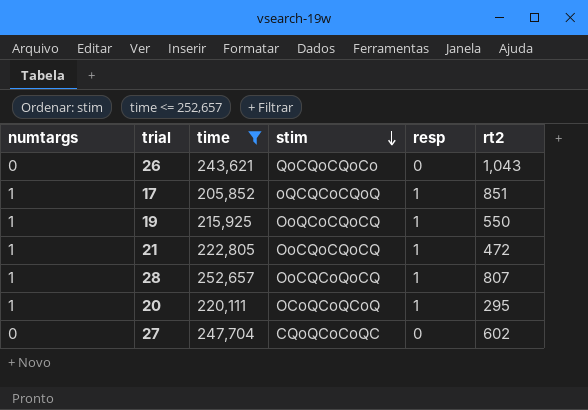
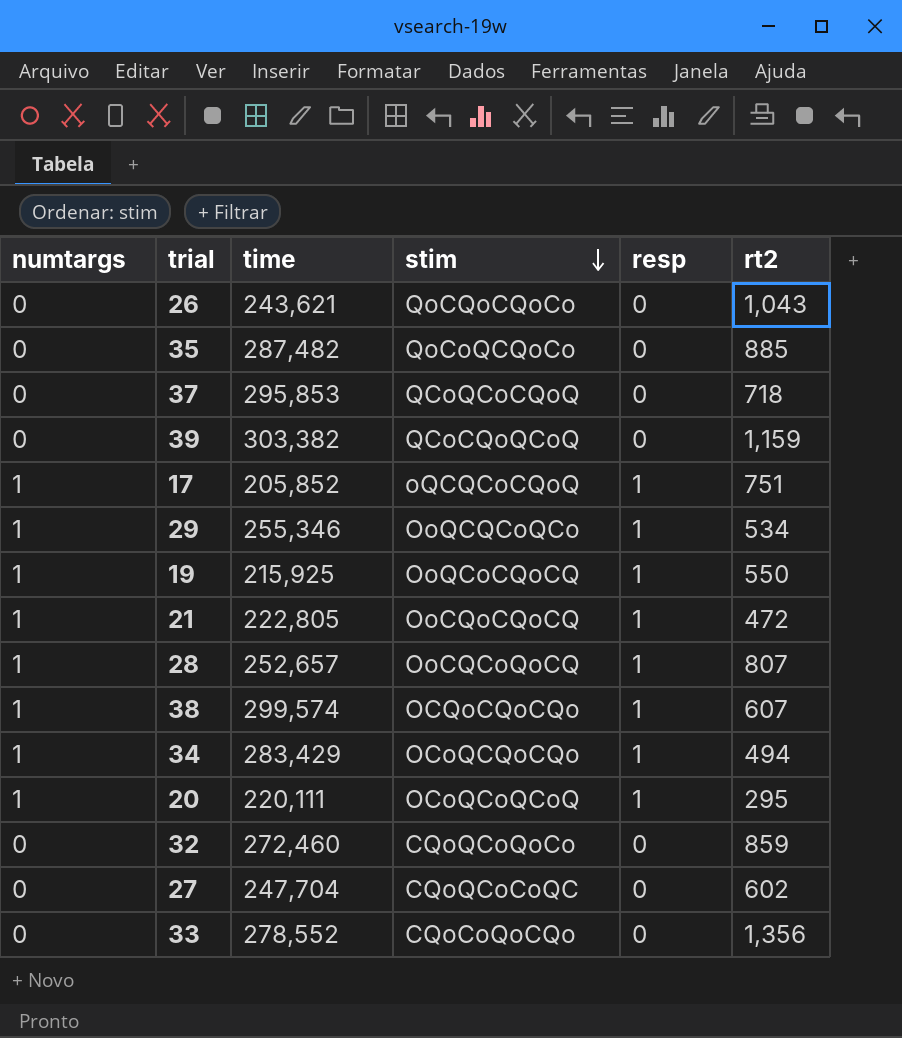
filter: time <= 252,657 -> none
17 | rt2: 851 -> 751

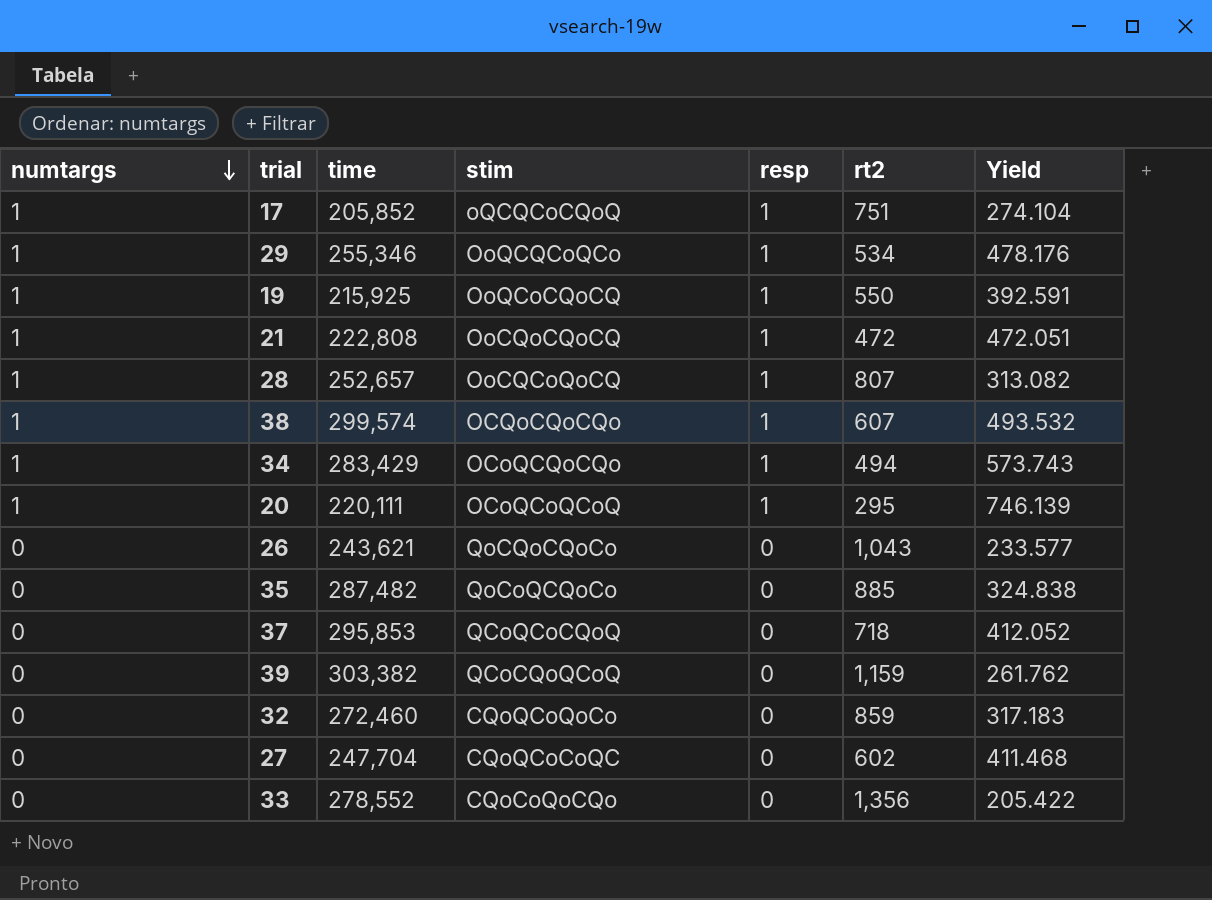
row order: stim descending -> numtargs descending
column Yield | formula: none -> [time] / [rt2]
21 | time: 222,805 -> 222,808

